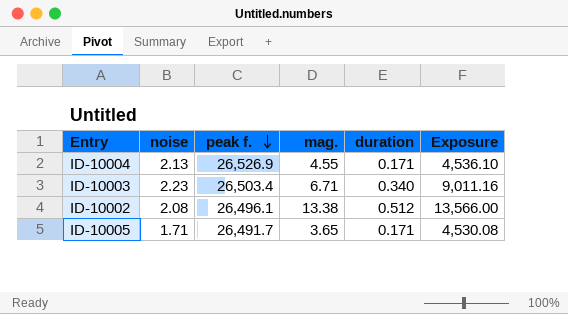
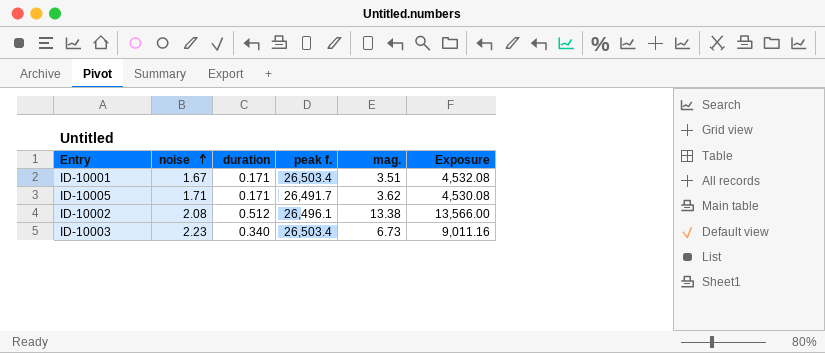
row order: peak f. descending -> noise ascending
column duration | position: 5 -> 3
row ID-10004: 2.13 | 26,526.9 | 4.55 | 0.171 | 4,536.10 -> none
row ID-10001: none -> 1.67 | 0.171 | 26,503.4 | 3.51 | 4,532.08
ID-10005 | mag.: 3.65 -> 3.62
ID-10003 | mag.: 6.71 -> 6.73

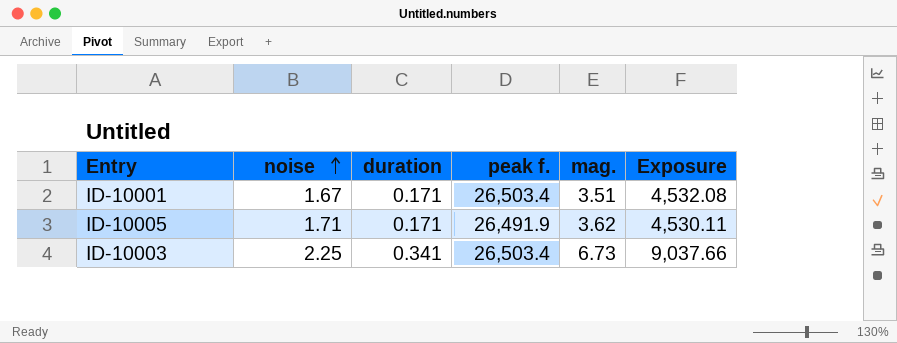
row ID-10002: 2.08 | 0.512 | 26,496.1 | 13.38 | 13,566.00 -> none
ID-10005 | peak f.: 26,491.7 -> 26,491.9
ID-10005 | Exposure: 4,530.08 -> 4,530.11
ID-10003 | noise: 2.23 -> 2.25
ID-10003 | duration: 0.340 -> 0.341
ID-10003 | Exposure: 9,011.16 -> 9,037.66

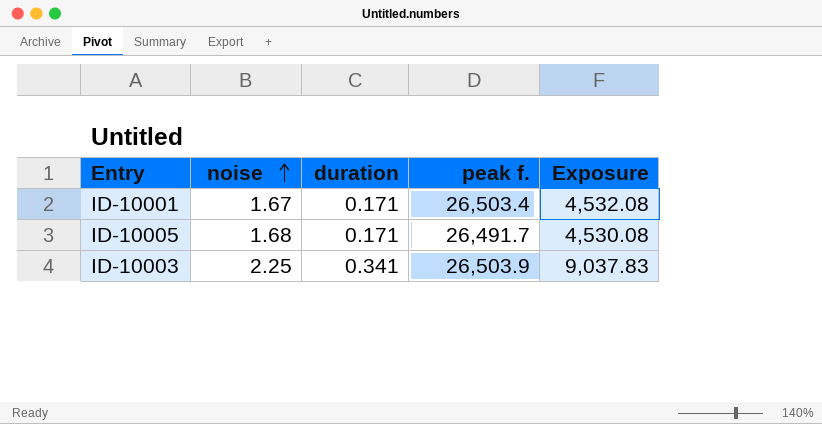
column mag. | position: 5 -> none
ID-10005 | noise: 1.71 -> 1.68
ID-10005 | peak f.: 26,491.9 -> 26,491.7
ID-10005 | Exposure: 4,530.11 -> 4,530.08
ID-10003 | peak f.: 26,503.4 -> 26,503.9
ID-10003 | Exposure: 9,037.66 -> 9,037.83

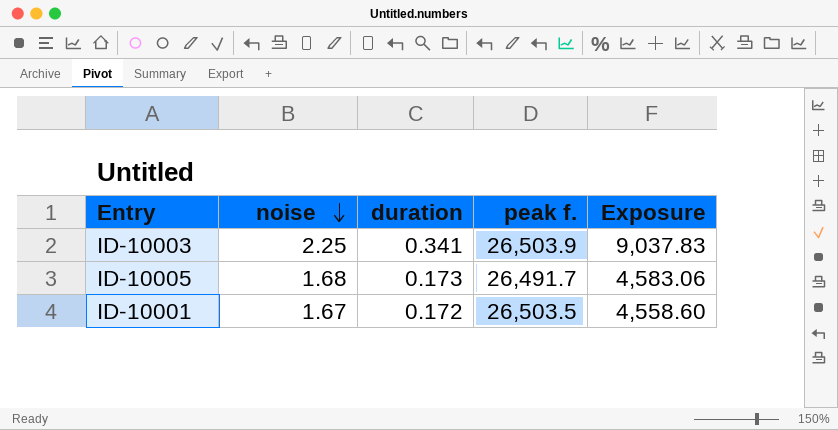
row order: noise ascending -> noise descending
ID-10005 | duration: 0.171 -> 0.173
ID-10005 | Exposure: 4,530.08 -> 4,583.06
ID-10001 | duration: 0.171 -> 0.172
ID-10001 | peak f.: 26,503.4 -> 26,503.5
ID-10001 | Exposure: 4,532.08 -> 4,558.60

